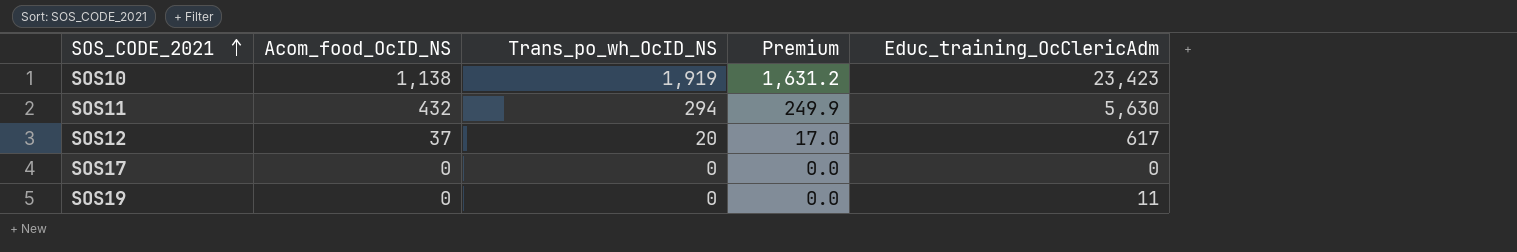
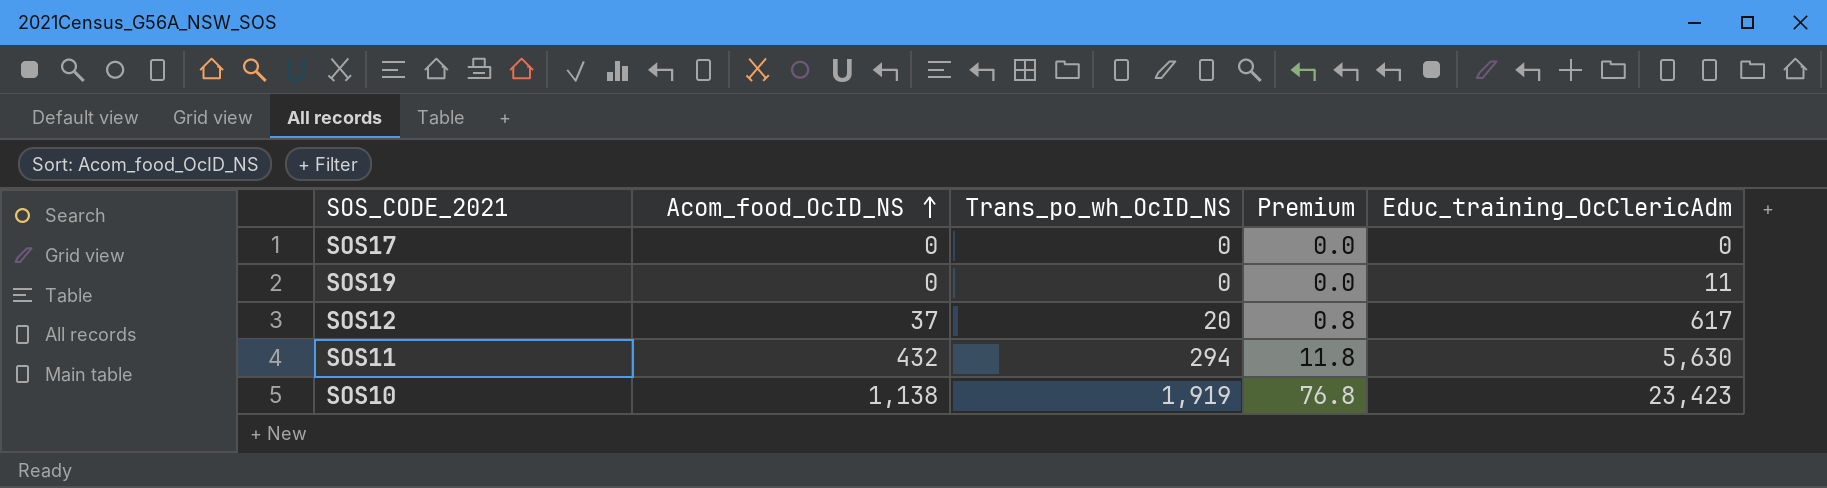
row order: SOS_CODE_2021 ascending -> Acom_food_OcID_NS ascending
column Premium | formula: [Trans_po_wh_OcID_NS] * 0.85 -> [Trans_po_wh_OcID_NS] * 0.04

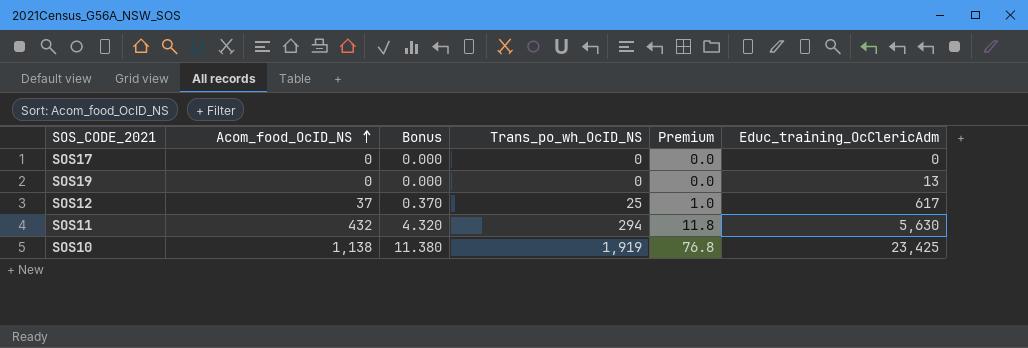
column Bonus | formula: none -> [Acom_food_OcID_NS] * 0.01
SOS19 | Educ_training_OcClericAdm: 11 -> 13
SOS12 | Trans_po_wh_OcID_NS: 20 -> 25
SOS12 | Premium: 0.8 -> 1.0
SOS10 | Educ_training_OcClericAdm: 23,423 -> 23,425

